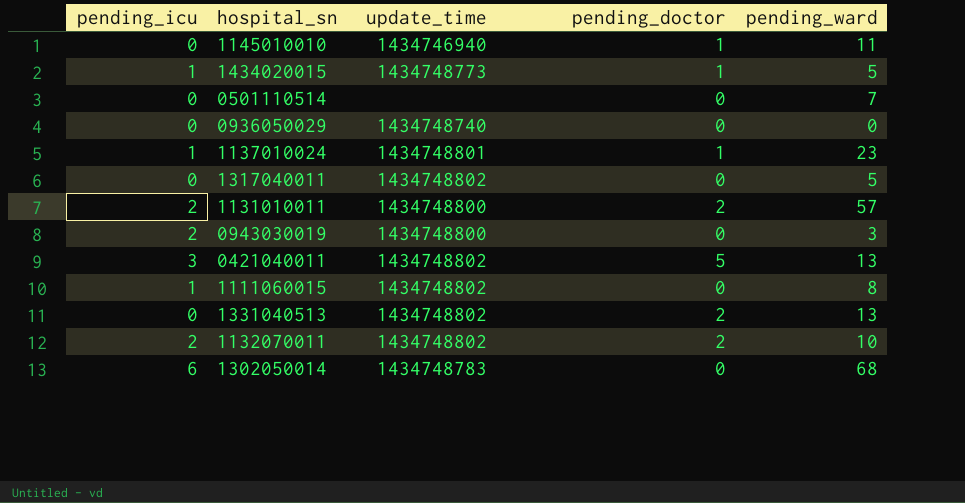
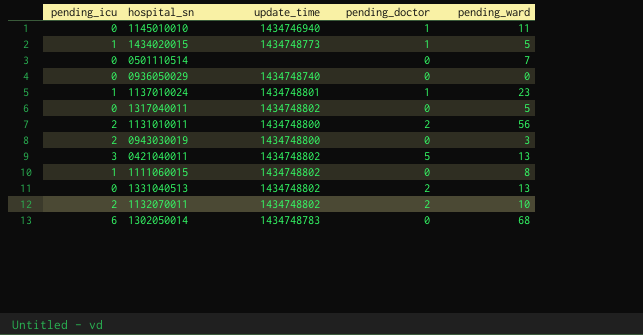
1131010011 | pending_ward: 57 -> 56

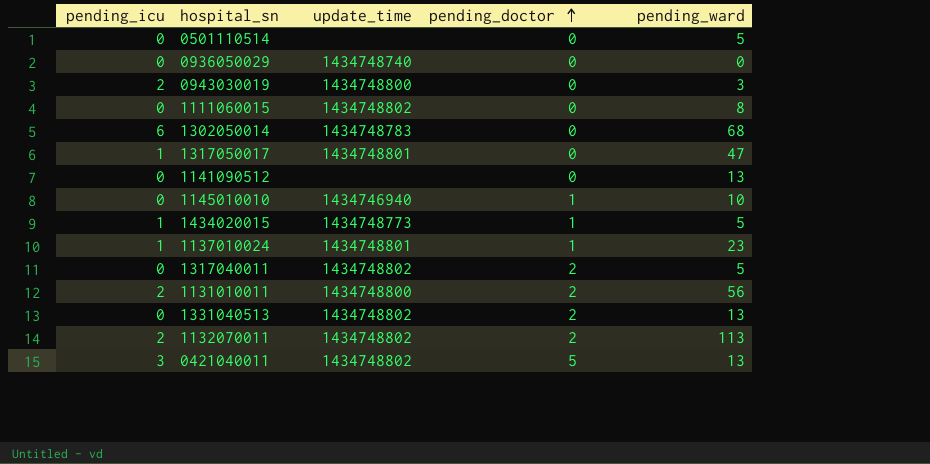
row order: none -> pending_doctor ascending
0501110514 | pending_ward: 7 -> 5
1111060015 | pending_icu: 1 -> 0
row 1317050017: none -> 1 | 1434748801 | 0 | 47
row 1141090512: none -> 0 | none | 0 | 13
1145010010 | pending_ward: 11 -> 10
1317040011 | pending_doctor: 0 -> 2
1132070011 | pending_ward: 10 -> 113

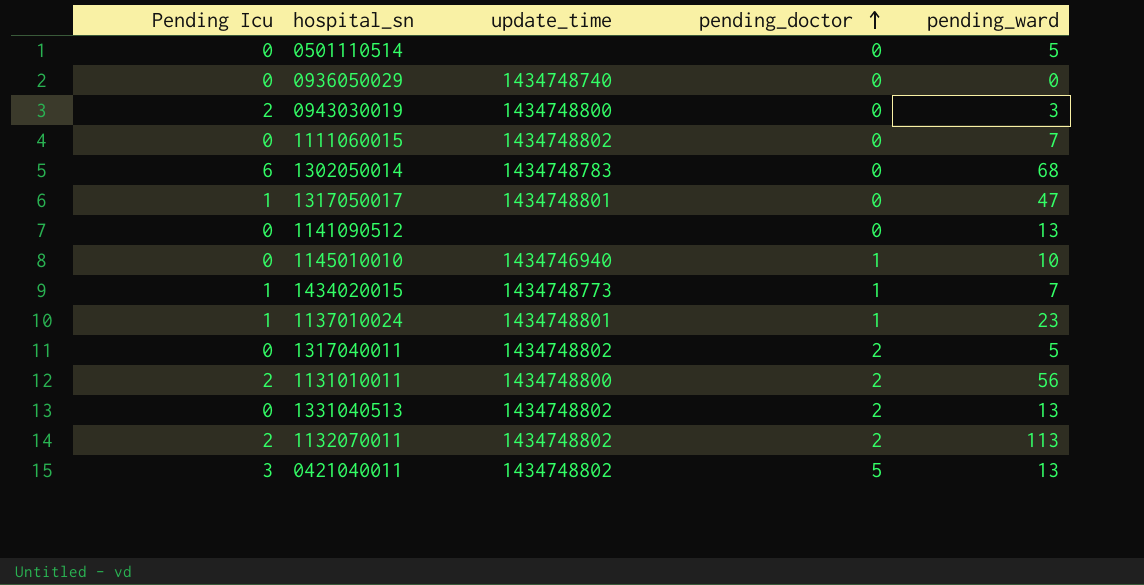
column name: pending_icu -> Pending Icu
1111060015 | pending_ward: 8 -> 7
1434020015 | pending_ward: 5 -> 7

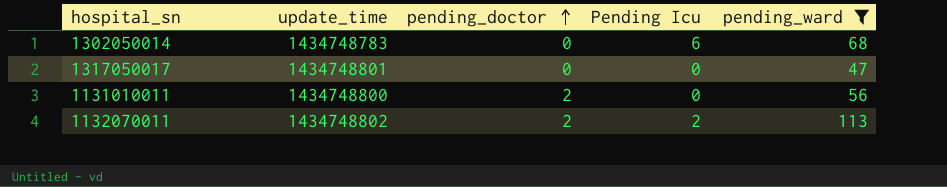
filter: none -> pending_ward >= 47
column Pending Icu | position: 1 -> 4
1317050017 | Pending Icu: 1 -> 0
1131010011 | Pending Icu: 2 -> 0

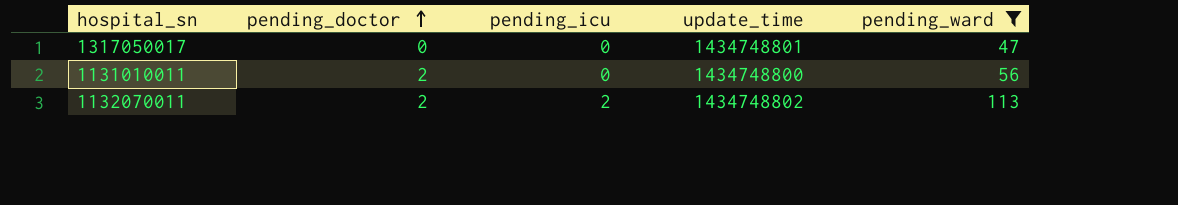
column name: Pending Icu -> pending_icu
column update_time | position: 2 -> 4
row 1302050014: 1434748783 | 0 | 6 | 68 -> none

